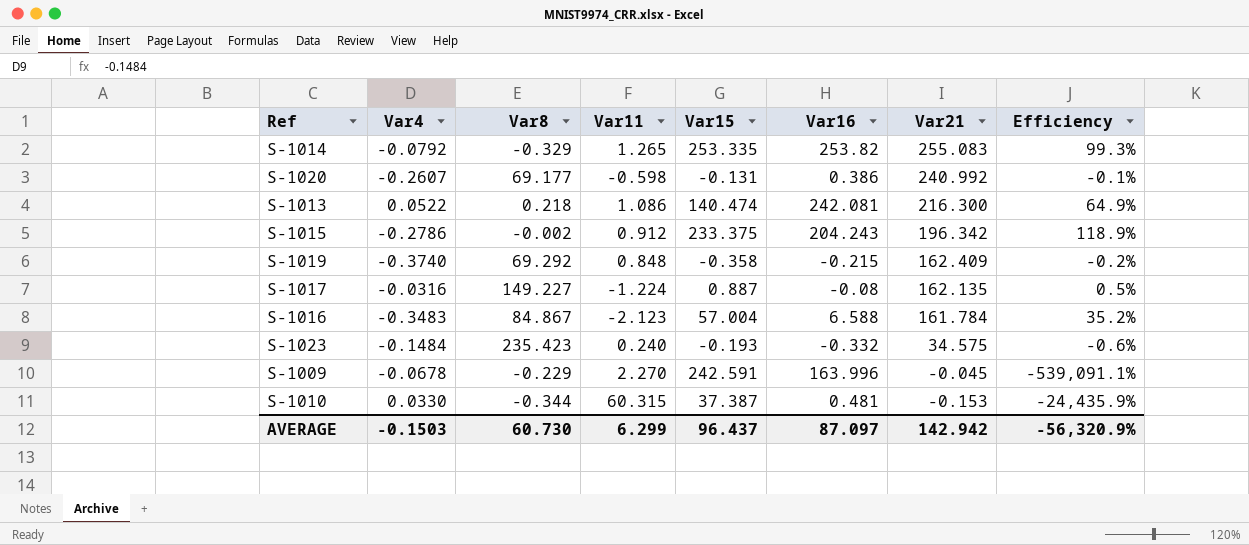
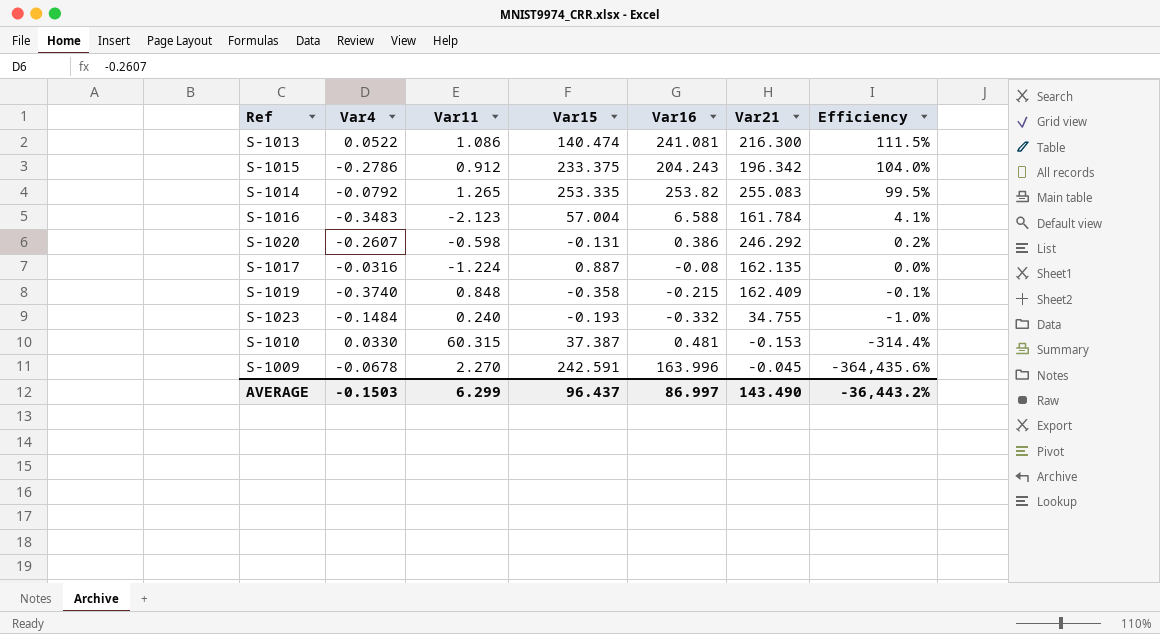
row order: Var21 descending -> Efficiency descending
column Var8 | position: 3 -> none
column Efficiency | formula: [Var15] / [Var21] -> [Var16] / [Var21]
S-1013 | Var16: 242.081 -> 241.081
S-1020 | Var21: 240.992 -> 246.292
S-1023 | Var21: 34.575 -> 34.755
AVERAGE | Var16: 87.097 -> 86.997
AVERAGE | Var21: 142.942 -> 143.490
AVERAGE | Efficiency: -56,320.9% -> -36,443.2%

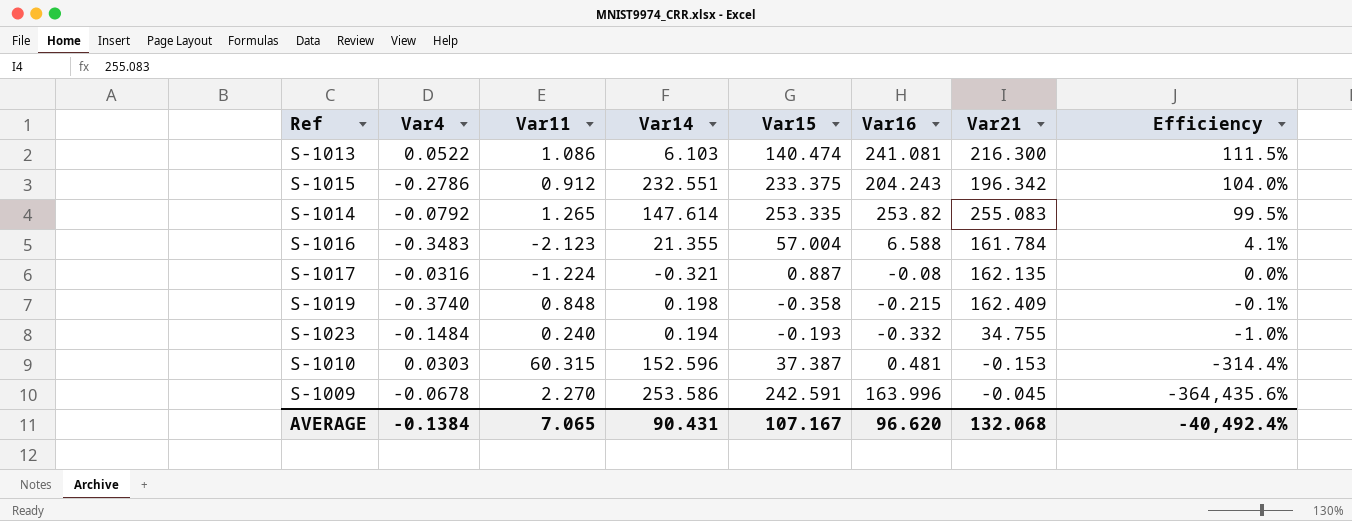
column Var14 | position: none -> 4
row S-1020: -0.2607 | -0.598 | -0.131 | 0.386 | 246.292 | 0.2% -> none
S-1010 | Var4: 0.0330 -> 0.0303
AVERAGE | Var4: -0.1503 -> -0.1384
AVERAGE | Var11: 6.299 -> 7.065
AVERAGE | Var15: 96.437 -> 107.167
AVERAGE | Var16: 86.997 -> 96.620
AVERAGE | Var21: 143.490 -> 132.068
AVERAGE | Efficiency: -36,443.2% -> -40,492.4%

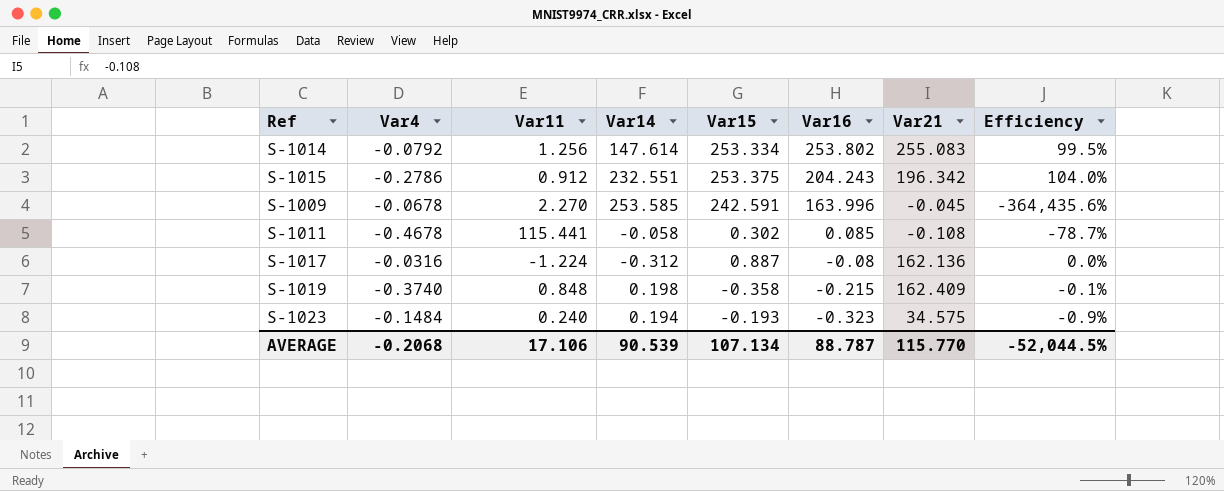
row order: Efficiency descending -> Var16 descending
row S-1013: 0.0522 | 1.086 | 6.103 | 140.474 | 241.081 | 216.300 | 111.5% -> none
row S-1016: -0.3483 | -2.123 | 21.355 | 57.004 | 6.588 | 161.784 | 4.1% -> none
row S-1010: 0.0303 | 60.315 | 152.596 | 37.387 | 0.481 | -0.153 | -314.4% -> none
S-1014 | Var11: 1.265 -> 1.256
S-1014 | Var15: 253.335 -> 253.334
S-1014 | Var16: 253.82 -> 253.802
S-1015 | Var15: 233.375 -> 253.375
S-1009 | Var14: 253.586 -> 253.585
row S-1011: none -> -0.4678 | 115.441 | -0.058 | 0.302 | 0.085 | -0.108 | -78.7%
S-1017 | Var14: -0.321 -> -0.312
S-1017 | Var21: 162.135 -> 162.136
S-1023 | Var16: -0.332 -> -0.323
S-1023 | Var21: 34.755 -> 34.575
S-1023 | Efficiency: -1.0% -> -0.9%
AVERAGE | Var4: -0.1384 -> -0.2068
AVERAGE | Var11: 7.065 -> 17.106
AVERAGE | Var14: 90.431 -> 90.539
AVERAGE | Var15: 107.167 -> 107.134
AVERAGE | Var16: 96.620 -> 88.787
AVERAGE | Var21: 132.068 -> 115.770
AVERAGE | Efficiency: -40,492.4% -> -52,044.5%

